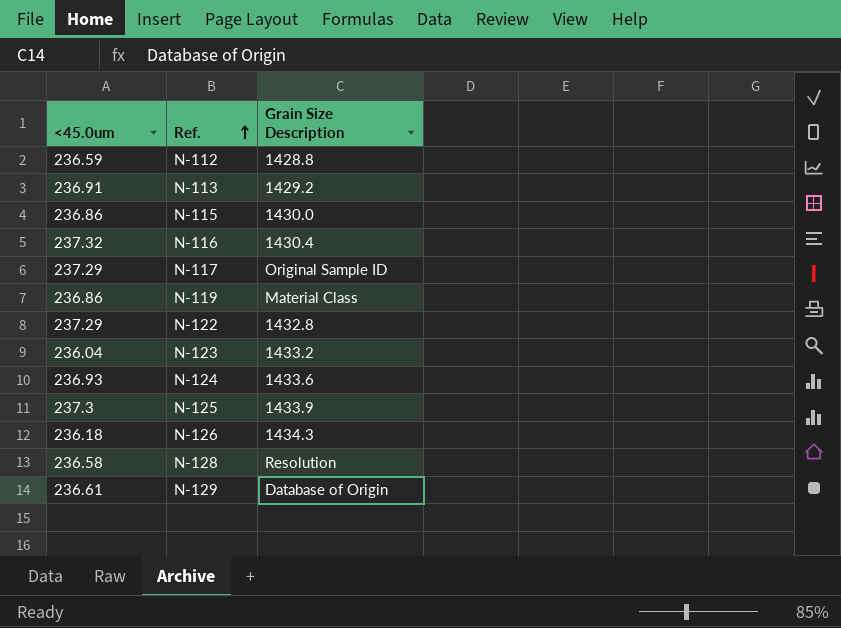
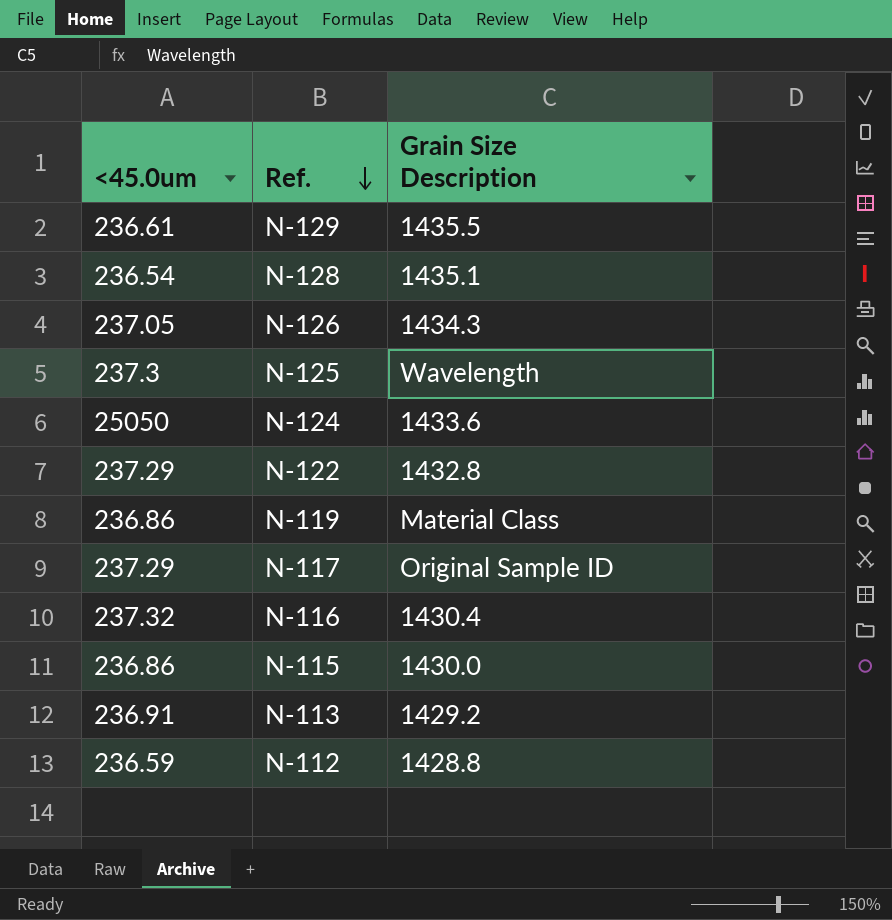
row order: Ref. ascending -> Ref. descending
row N-123: 236.04 | 1433.2 -> none
N-129 | Grain Size Description: Database of Origin -> 1435.5
N-128 | <45.0um: 236.58 -> 236.54
N-128 | Grain Size Description: Resolution -> 1435.1
N-126 | <45.0um: 236.18 -> 237.05
N-125 | Grain Size Description: 1433.9 -> Wavelength
N-124 | <45.0um: 236.93 -> 25050

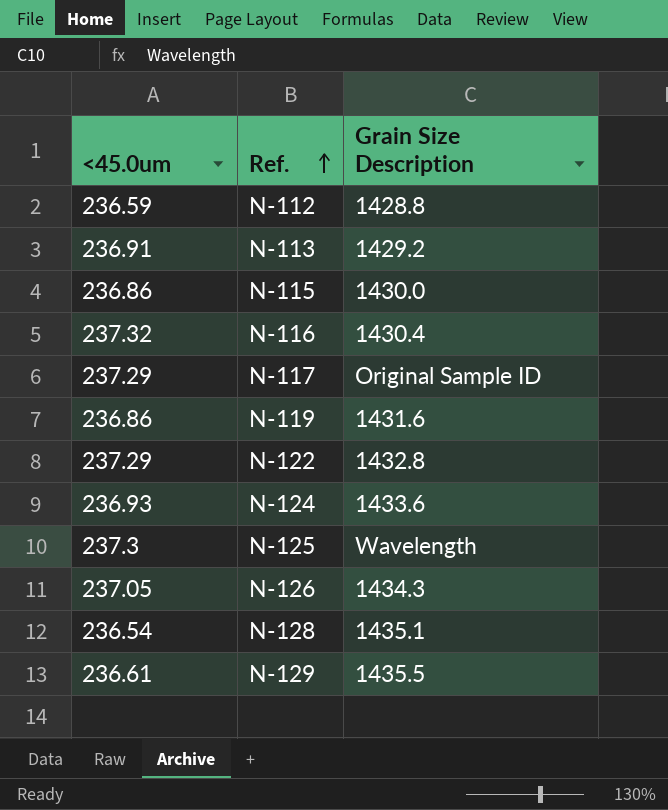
row order: Ref. descending -> Ref. ascending
N-119 | Grain Size Description: Material Class -> 1431.6
N-124 | <45.0um: 25050 -> 236.93

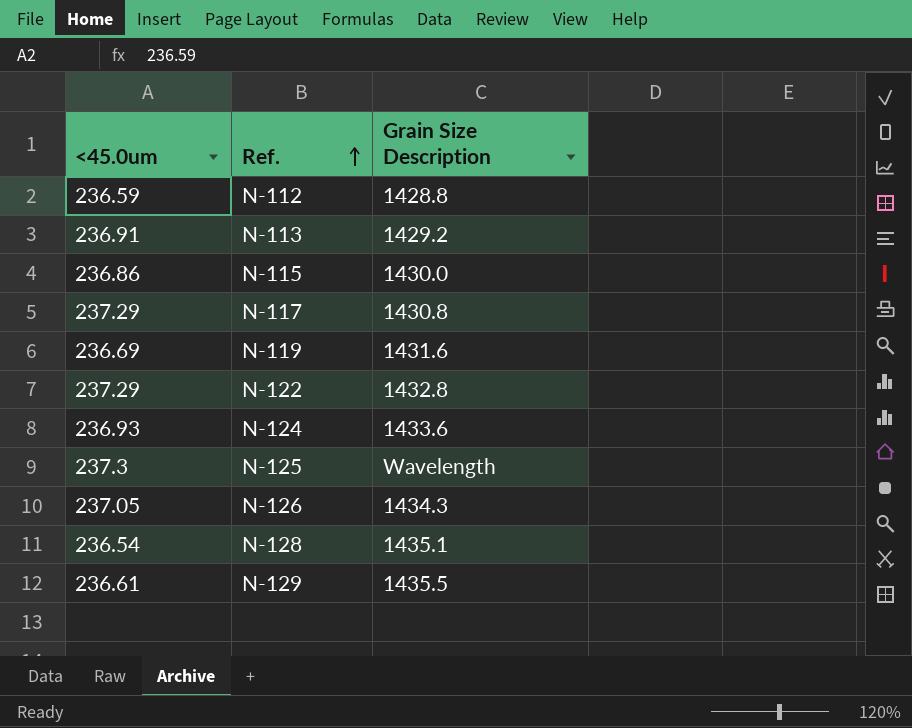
row N-116: 237.32 | 1430.4 -> none
N-117 | Grain Size Description: Original Sample ID -> 1430.8
N-119 | <45.0um: 236.86 -> 236.69

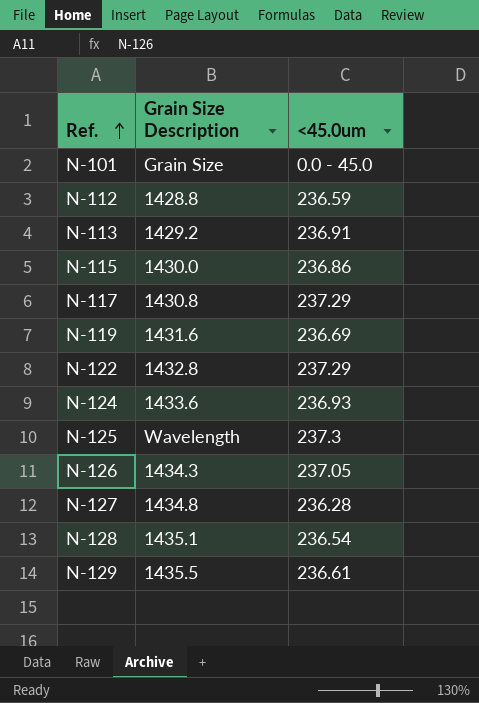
column <45.0um | position: 1 -> 3
row N-101: none -> Grain Size | 0.0 - 45.0
row N-127: none -> 1434.8 | 236.28

